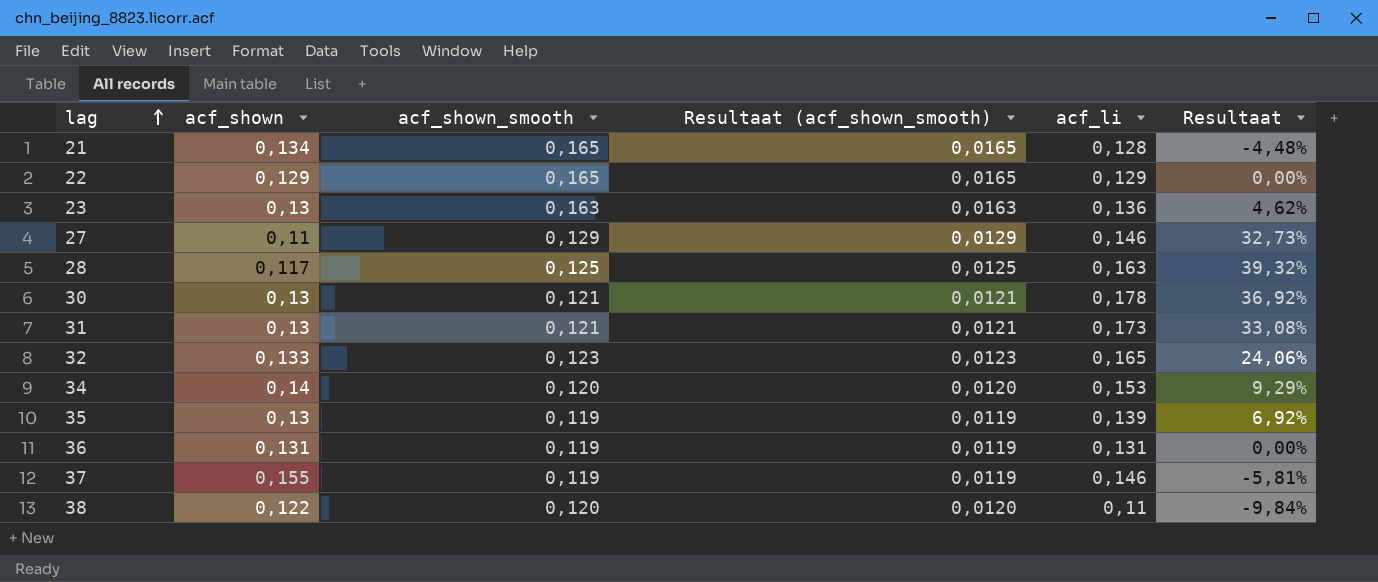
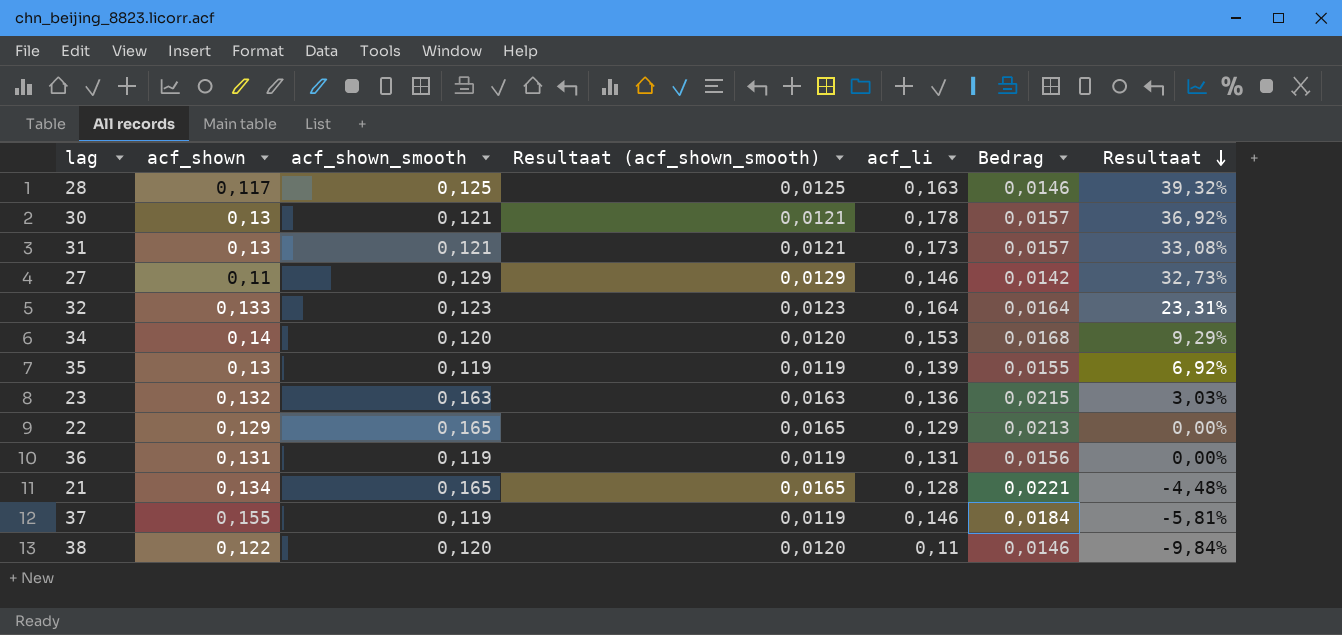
row order: lag ascending -> Resultaat descending
column Bedrag | formula: none -> [acf_shown] * [acf_shown_smooth]
32 | acf_li: 0,165 -> 0,164
32 | Resultaat: 24,06% -> 23,31%
23 | acf_shown: 0,13 -> 0,132
23 | Resultaat: 4,62% -> 3,03%

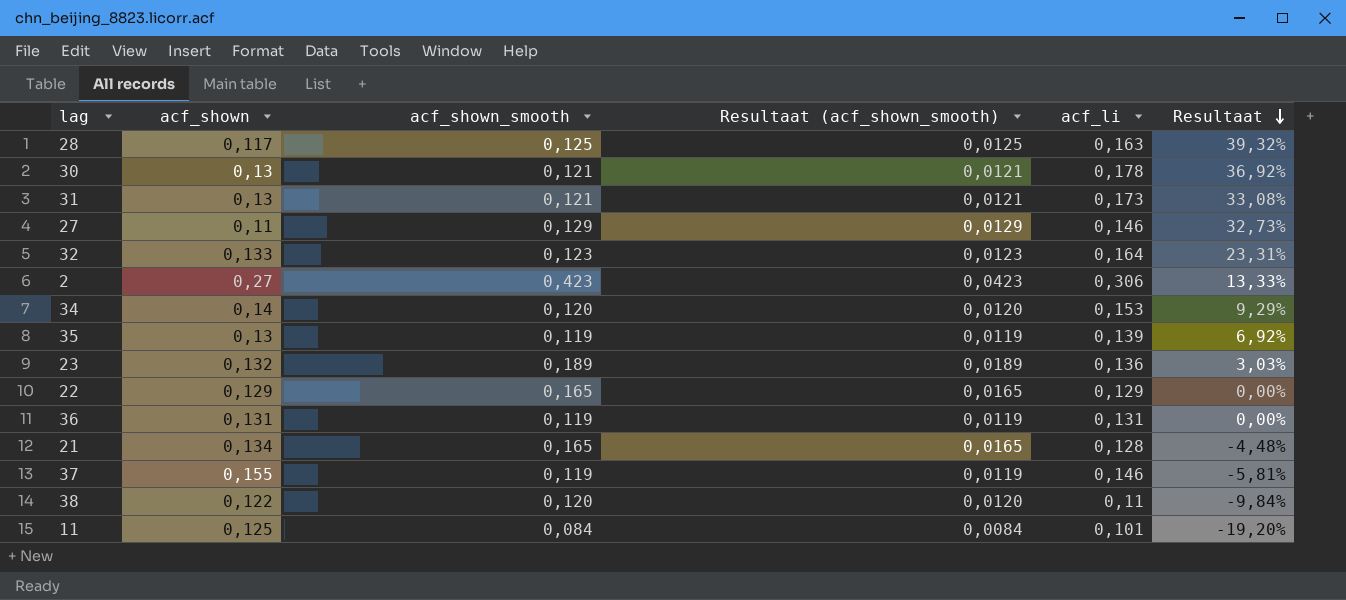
column Bedrag | formula: [acf_shown] * [acf_shown_smooth] -> none
row 2: none -> 0,27 | 0,423 | 0,0423 | 0,306 | 13,33%
23 | acf_shown_smooth: 0,163 -> 0,189
23 | Resultaat (acf_shown_smooth): 0,0163 -> 0,0189
row 11: none -> 0,125 | 0,084 | 0,0084 | 0,101 | -19,20%

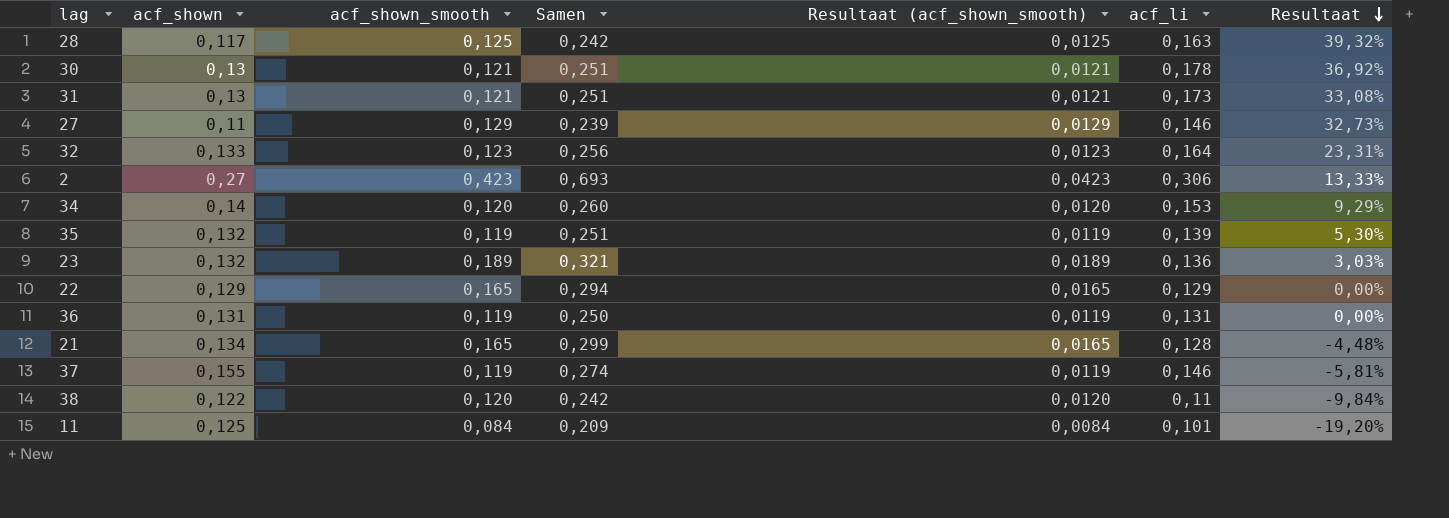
column Samen | formula: none -> [acf_shown] + [acf_shown_smooth]
35 | acf_shown: 0,13 -> 0,132
35 | Resultaat: 6,92% -> 5,30%

